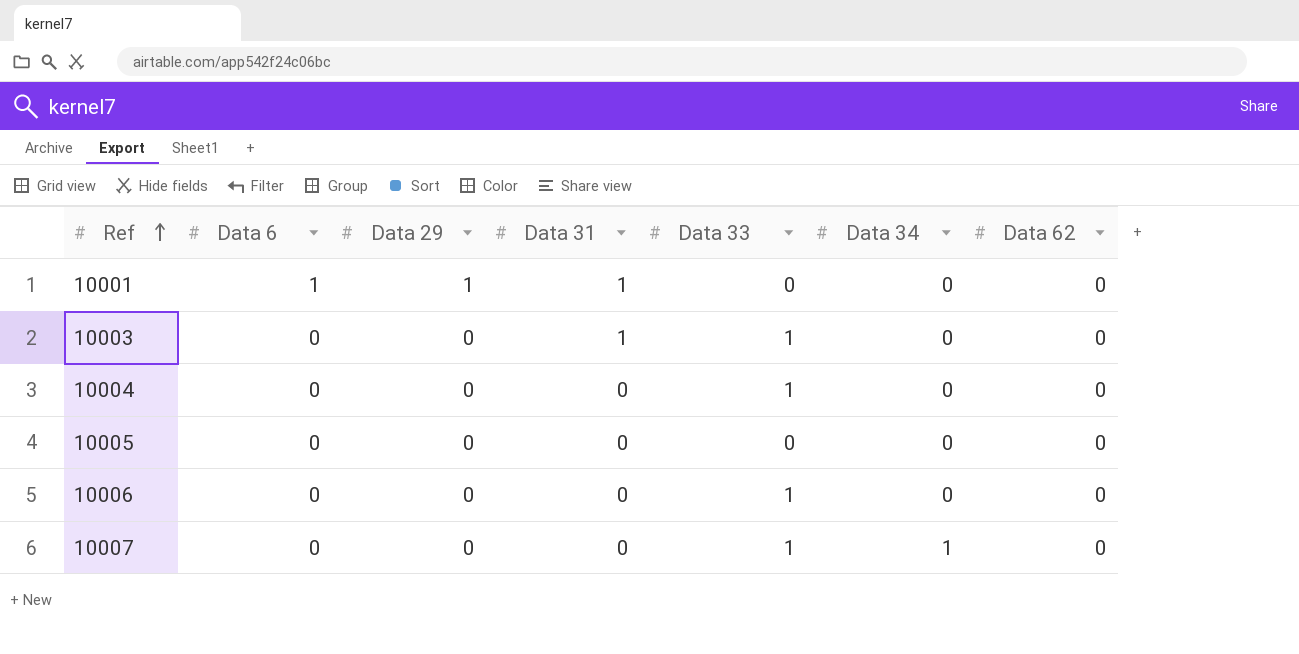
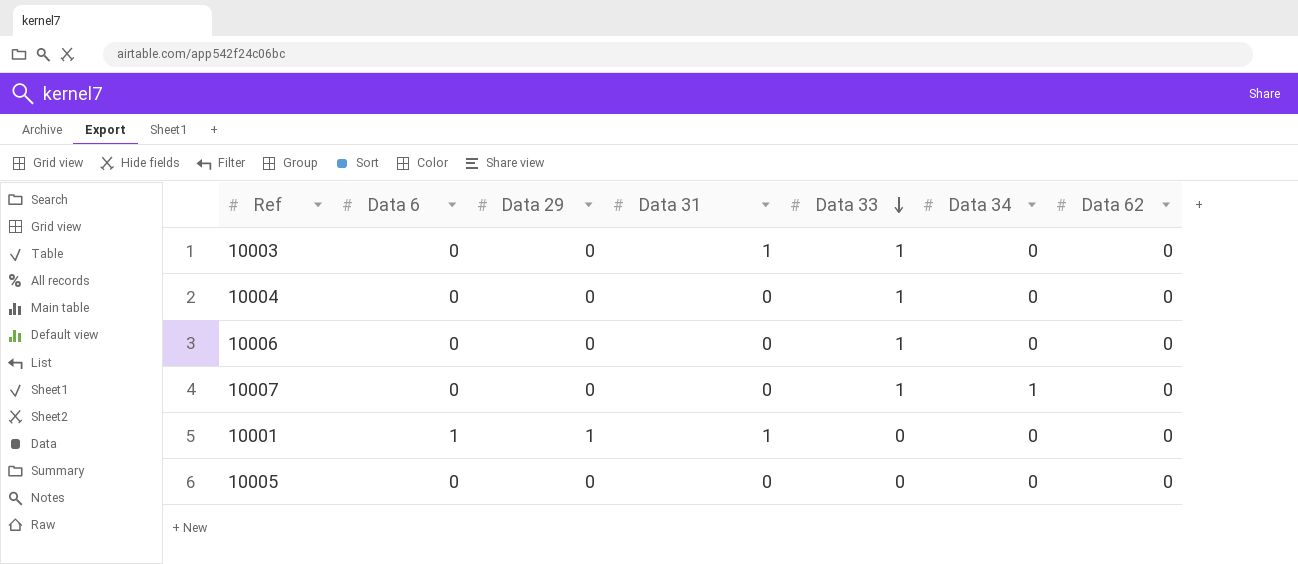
row order: Ref ascending -> Data 33 descending

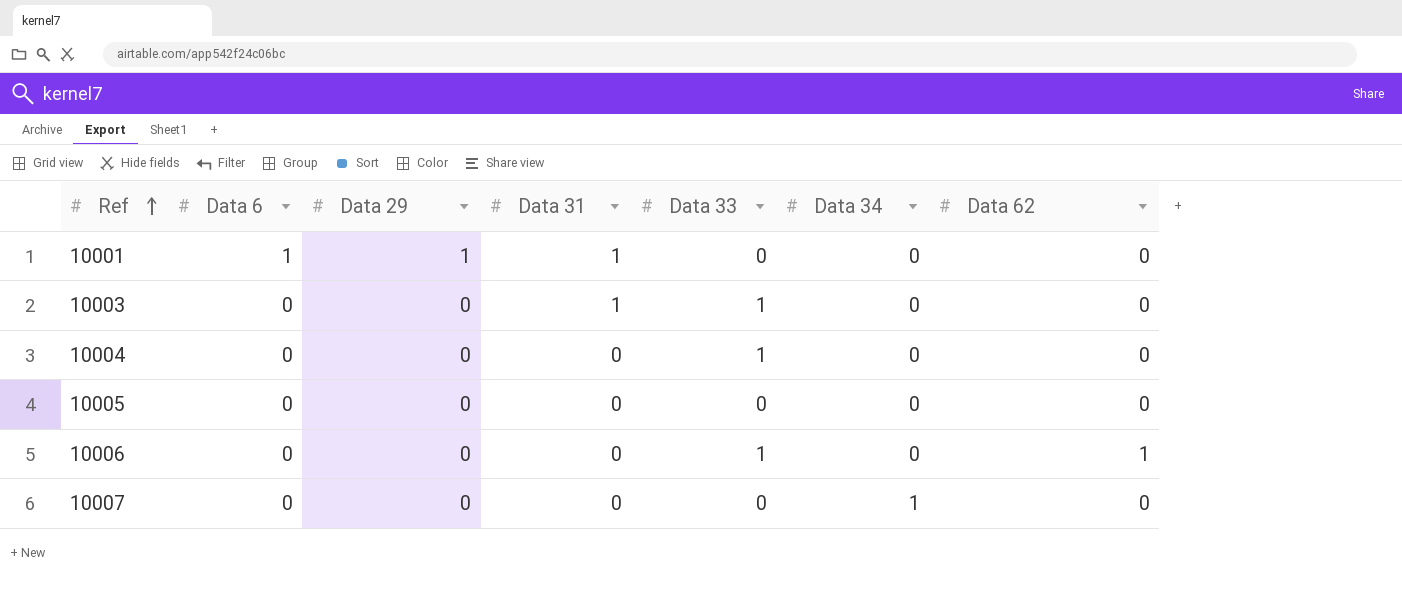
row order: Data 33 descending -> Ref ascending
10006 | Data 62: 0 -> 1
10007 | Data 33: 1 -> 0

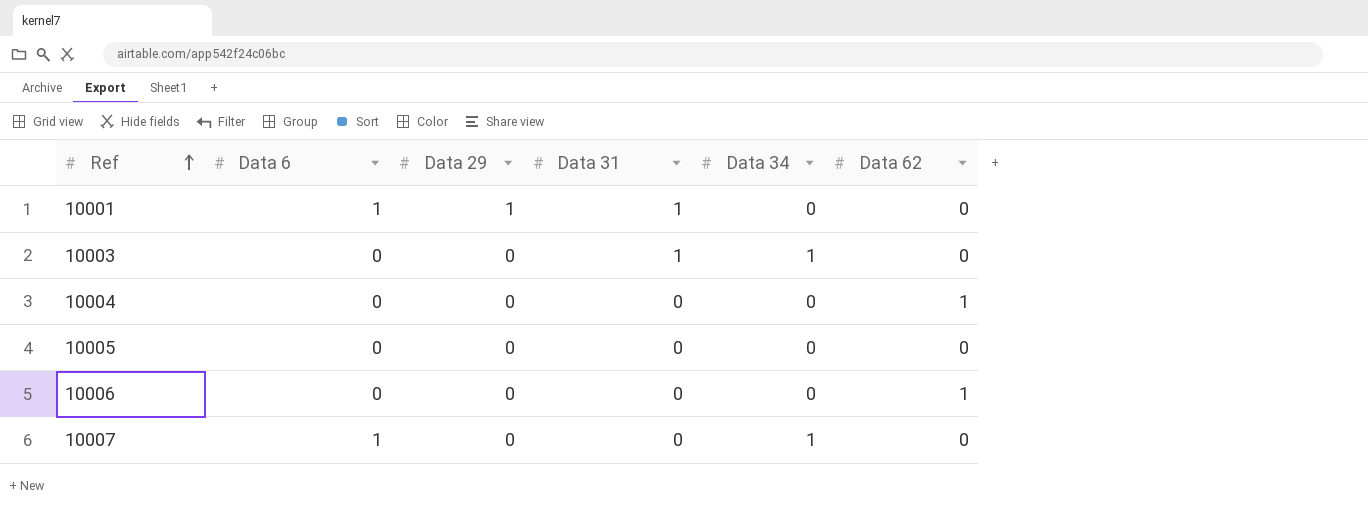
column Data 33 | position: 5 -> none
10003 | Data 34: 0 -> 1
10004 | Data 62: 0 -> 1
10007 | Data 6: 0 -> 1

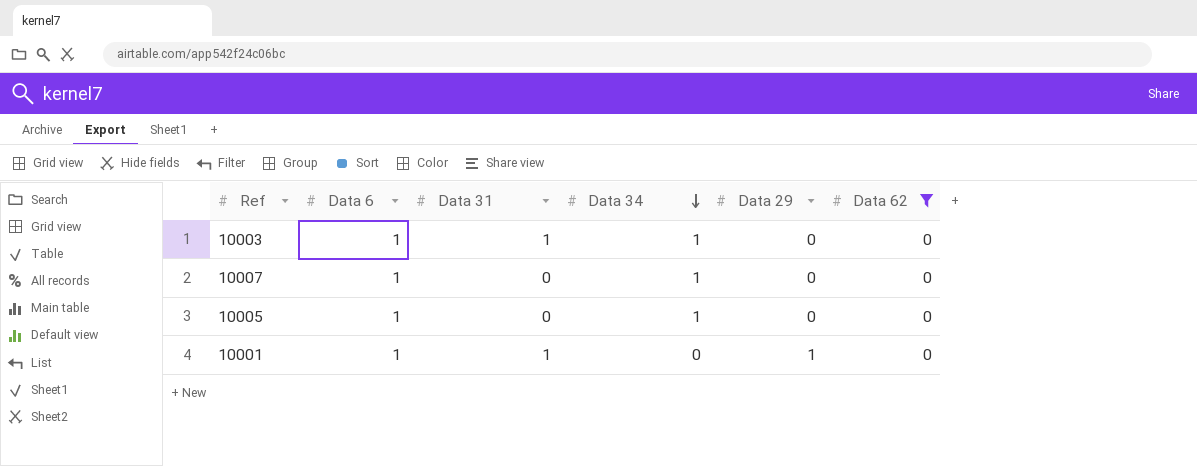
filter: none -> Data 62 = 0
row order: Ref ascending -> Data 34 descending
column Data 29 | position: 3 -> 5
10003 | Data 6: 0 -> 1
10005 | Data 6: 0 -> 1
10005 | Data 34: 0 -> 1

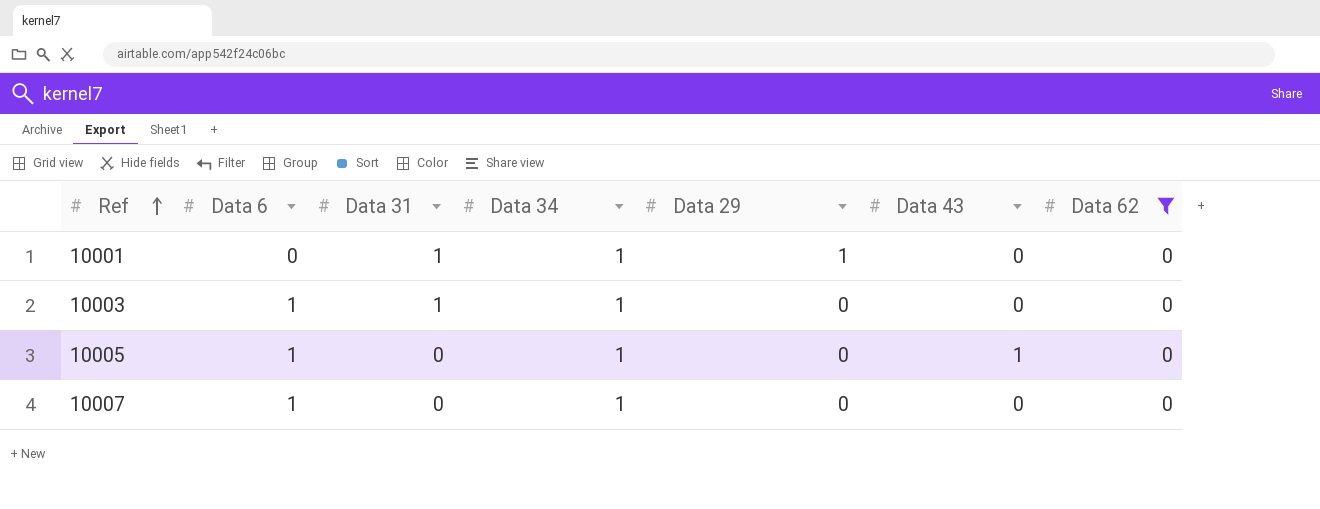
row order: Data 34 descending -> Ref ascending
column Data 43 | position: none -> 6
10001 | Data 6: 1 -> 0
10001 | Data 34: 0 -> 1

